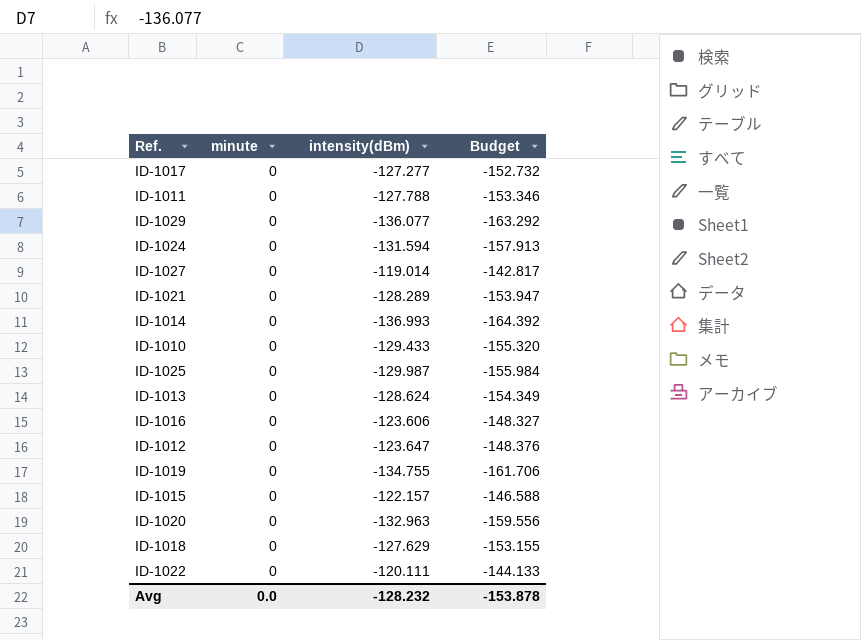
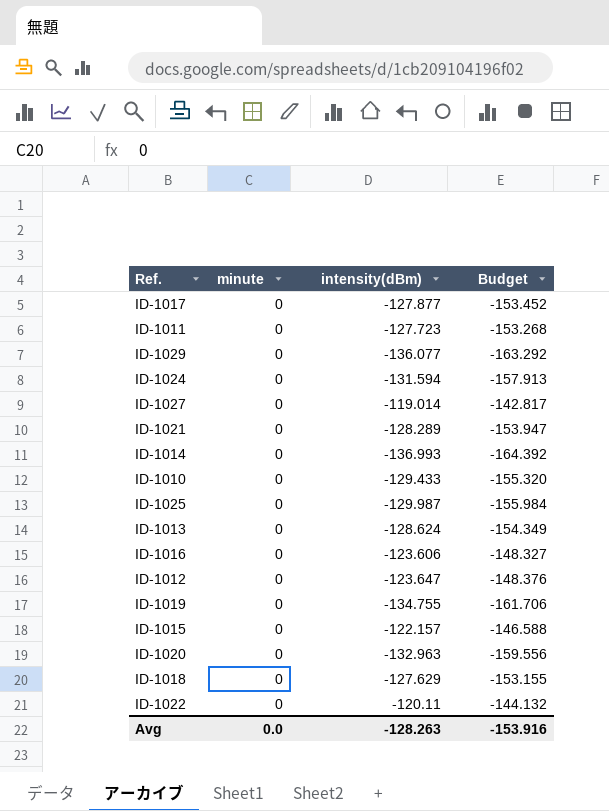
ID-1017 | intensity(dBm): -127.277 -> -127.877
ID-1017 | Budget: -152.732 -> -153.452
ID-1011 | intensity(dBm): -127.788 -> -127.723
ID-1011 | Budget: -153.346 -> -153.268
ID-1022 | intensity(dBm): -120.111 -> -120.11
ID-1022 | Budget: -144.133 -> -144.132
Avg | intensity(dBm): -128.232 -> -128.263
Avg | Budget: -153.878 -> -153.916

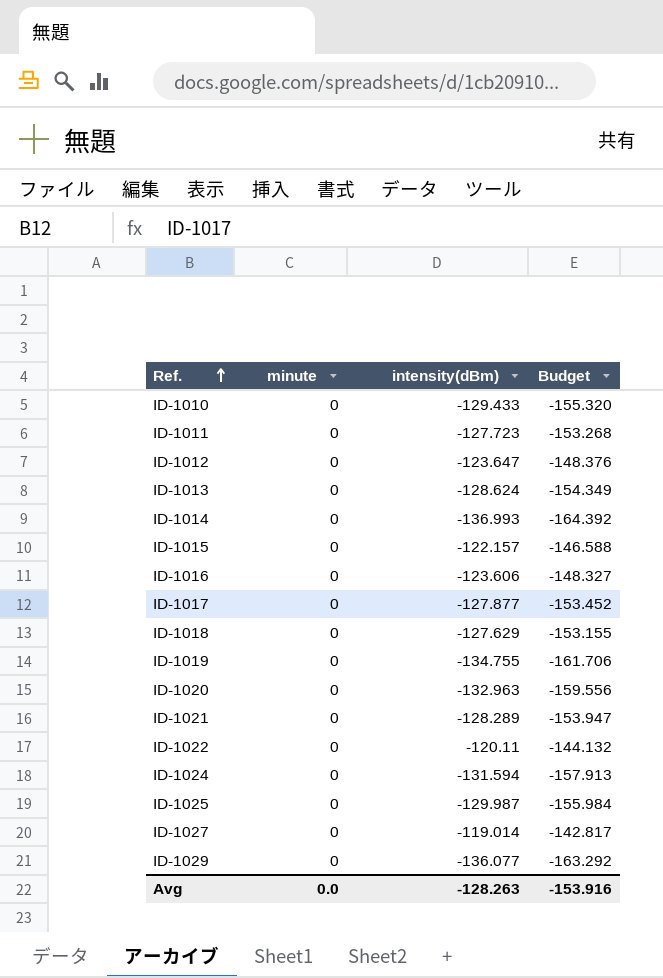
row order: none -> Ref. ascending

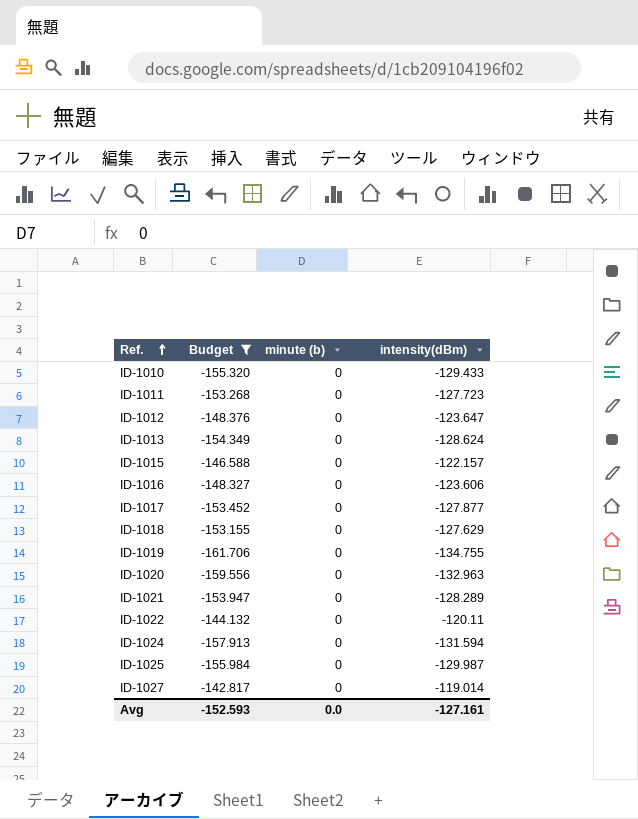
filter: none -> Budget >= -161.706
column Budget | position: 4 -> 2
column name: minute -> minute (b)
Avg | Budget: -153.916 -> -152.593
Avg | intensity(dBm): -128.263 -> -127.161

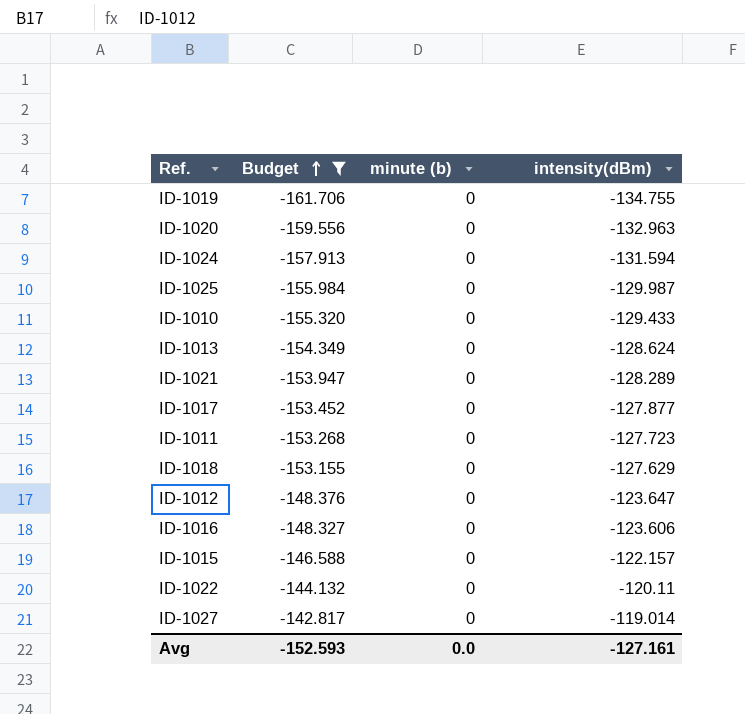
row order: Ref. ascending -> Budget ascending

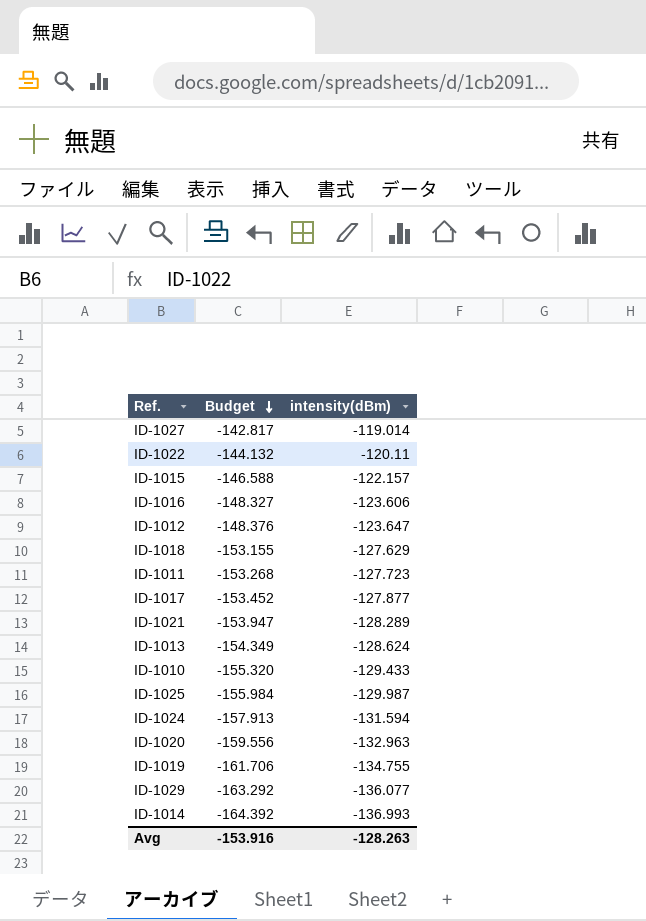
filter: Budget >= -161.706 -> none
row order: Budget ascending -> Budget descending
column minute (b) | position: 3 -> none
Avg | Budget: -152.593 -> -153.916
Avg | intensity(dBm): -127.161 -> -128.263

